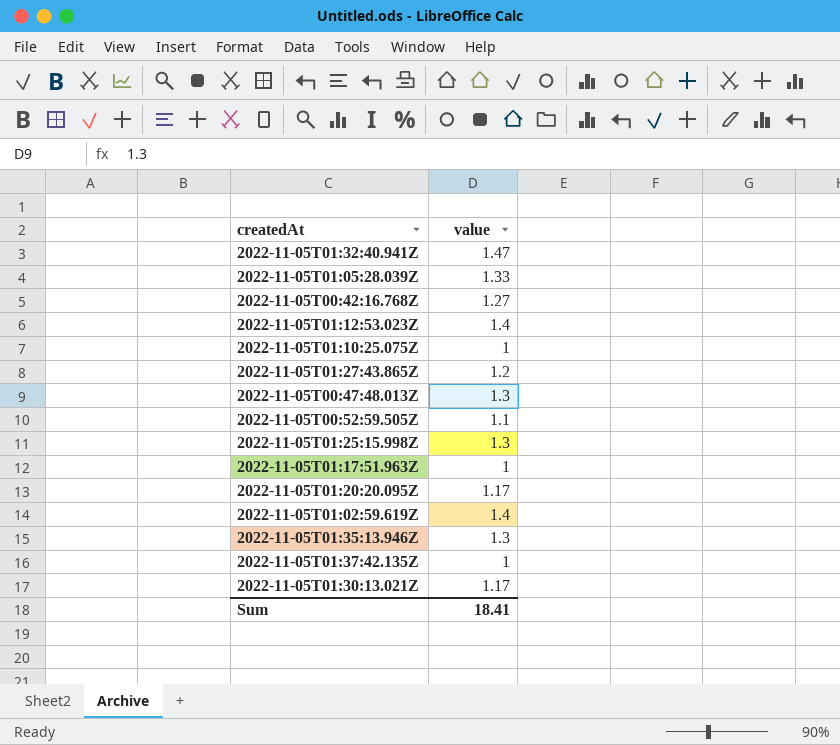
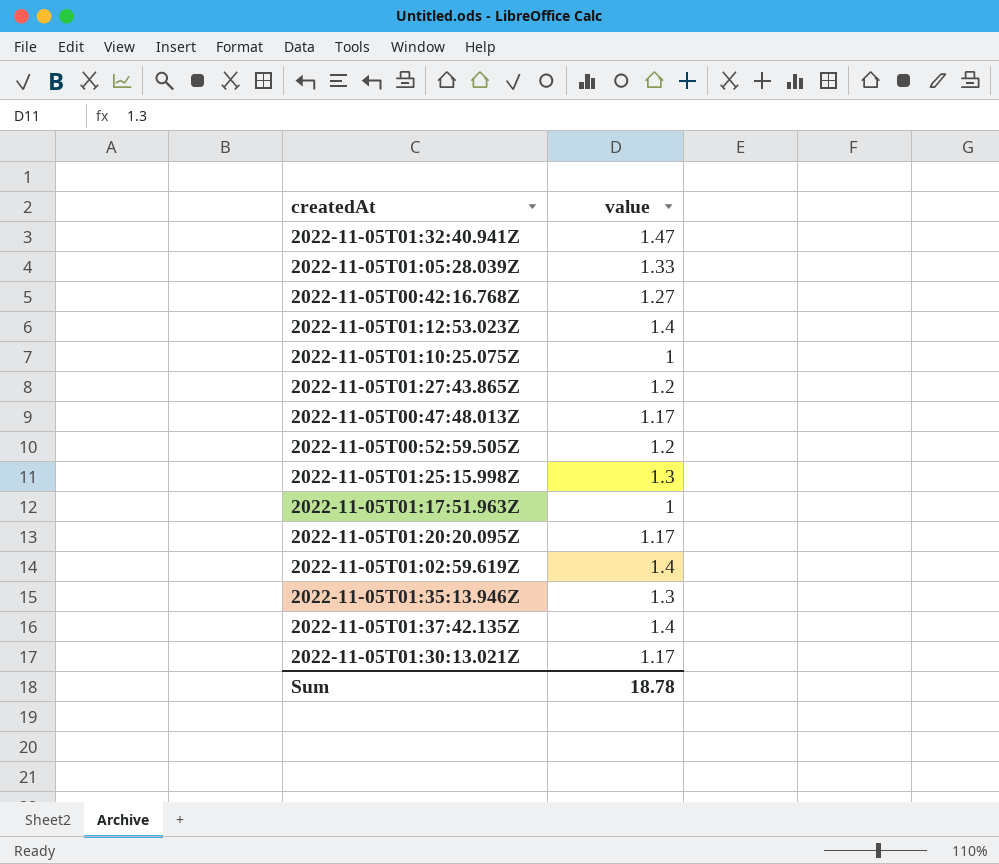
2022-11-05T00:47:48.013Z | value: 1.3 -> 1.17
2022-11-05T00:52:59.505Z | value: 1.1 -> 1.2
2022-11-05T01:37:42.135Z | value: 1 -> 1.4
Sum | value: 18.41 -> 18.78

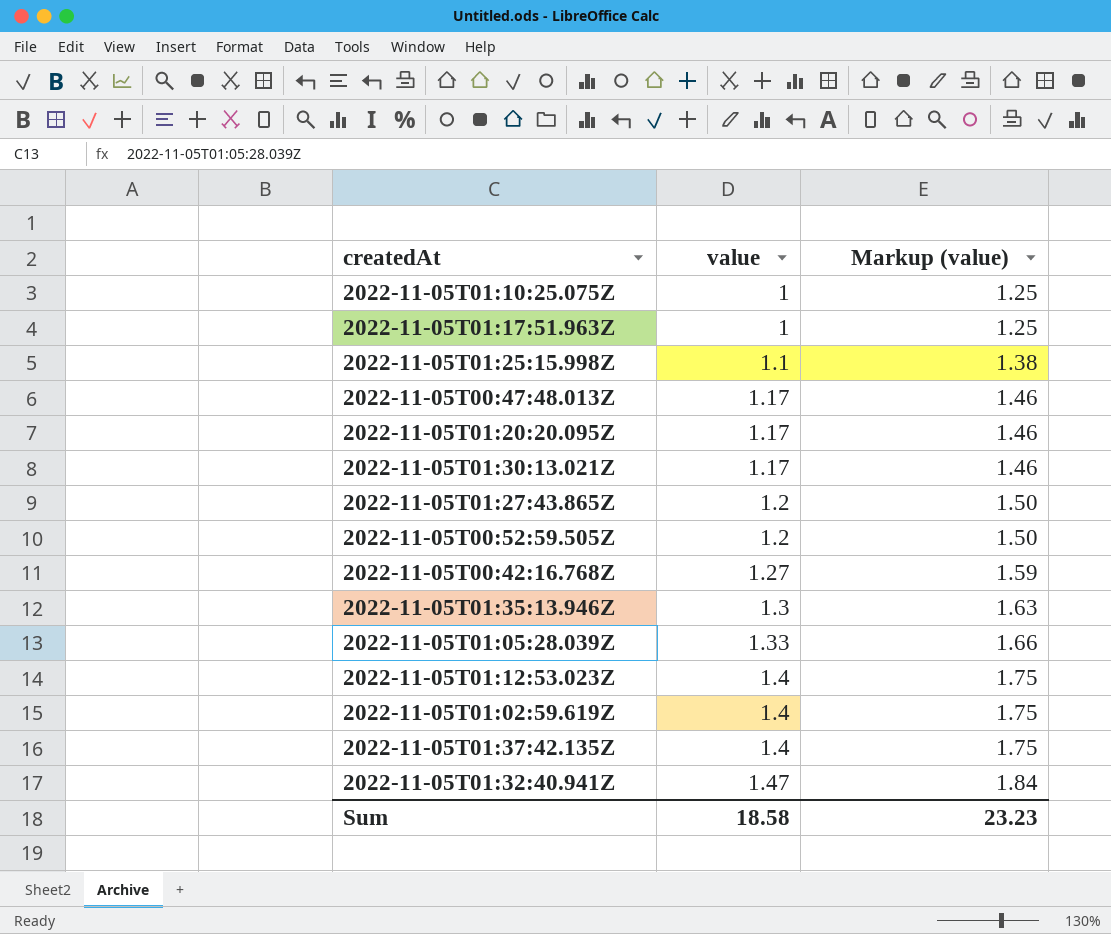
row order: none -> value ascending
column Markup (value) | formula: none -> [value] * 1.25
2022-11-05T01:25:15.998Z | value: 1.3 -> 1.1
Sum | value: 18.78 -> 18.58

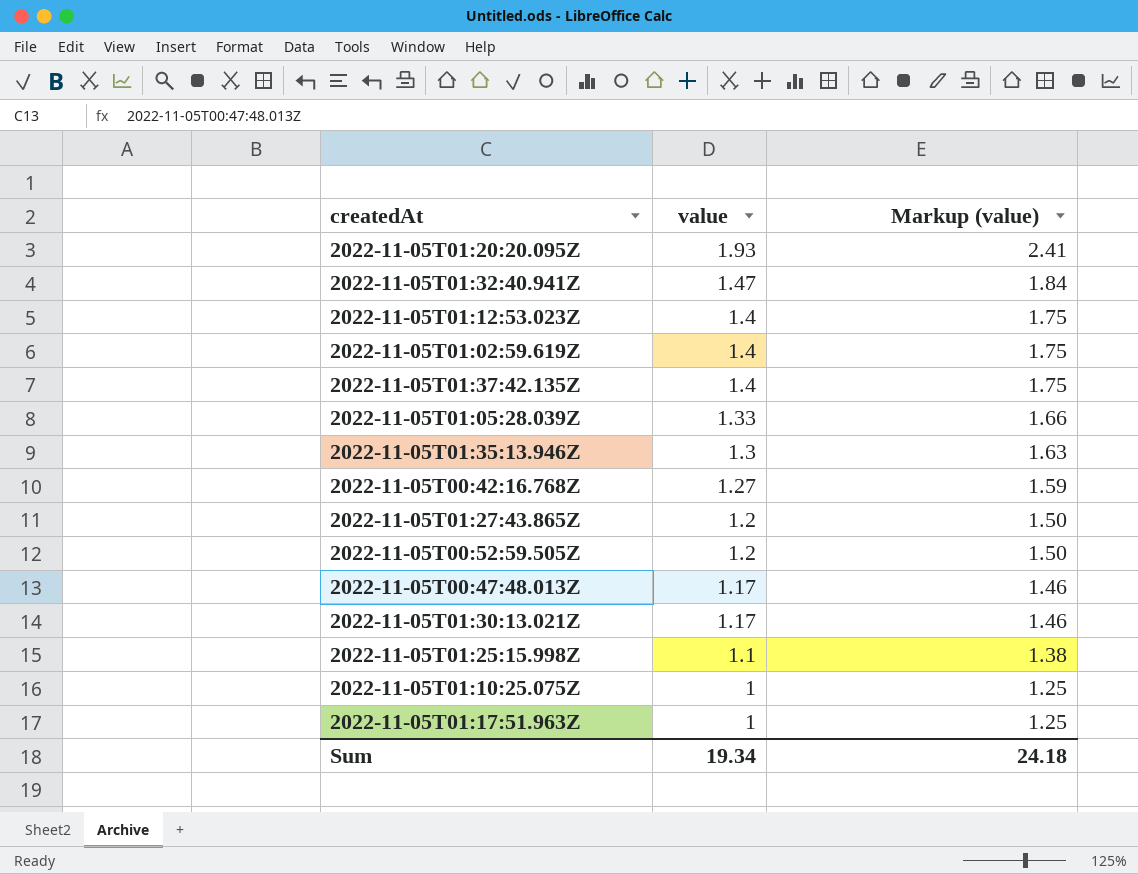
row order: value ascending -> value descending
2022-11-05T01:20:20.095Z | value: 1.17 -> 1.93
2022-11-05T01:20:20.095Z | Markup (value): 1.46 -> 2.41
Sum | value: 18.58 -> 19.34
Sum | Markup (value): 23.23 -> 24.18

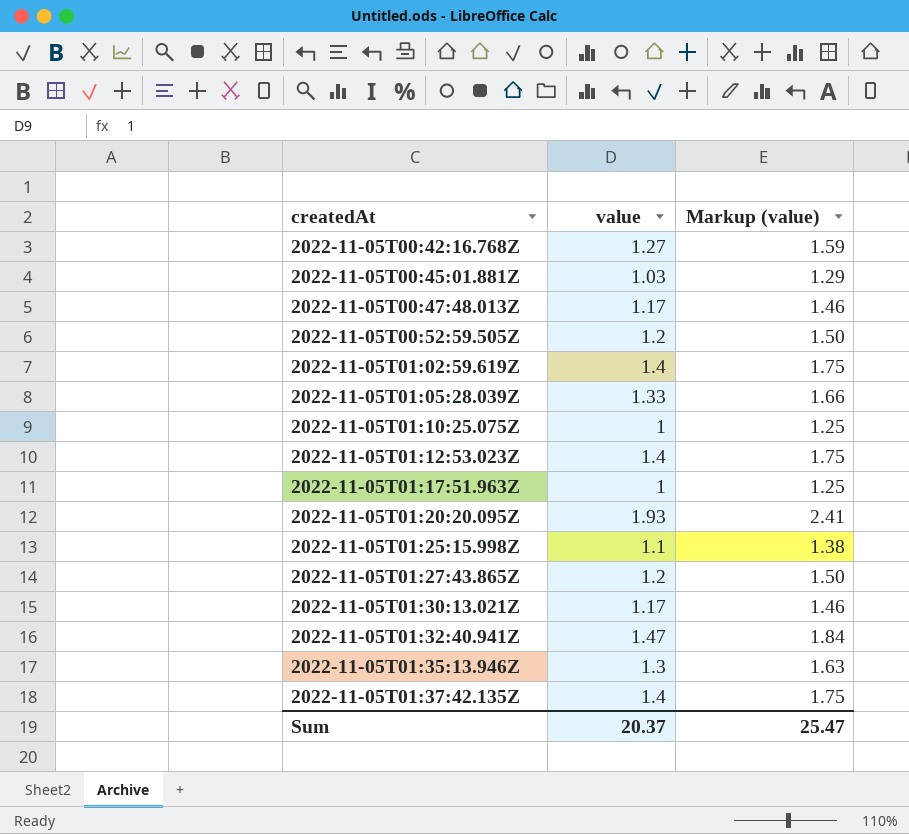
row order: value descending -> createdAt ascending
row 2022-11-05T00:45:01.881Z: none -> 1.03 | 1.29
Sum | value: 19.34 -> 20.37
Sum | Markup (value): 24.18 -> 25.47

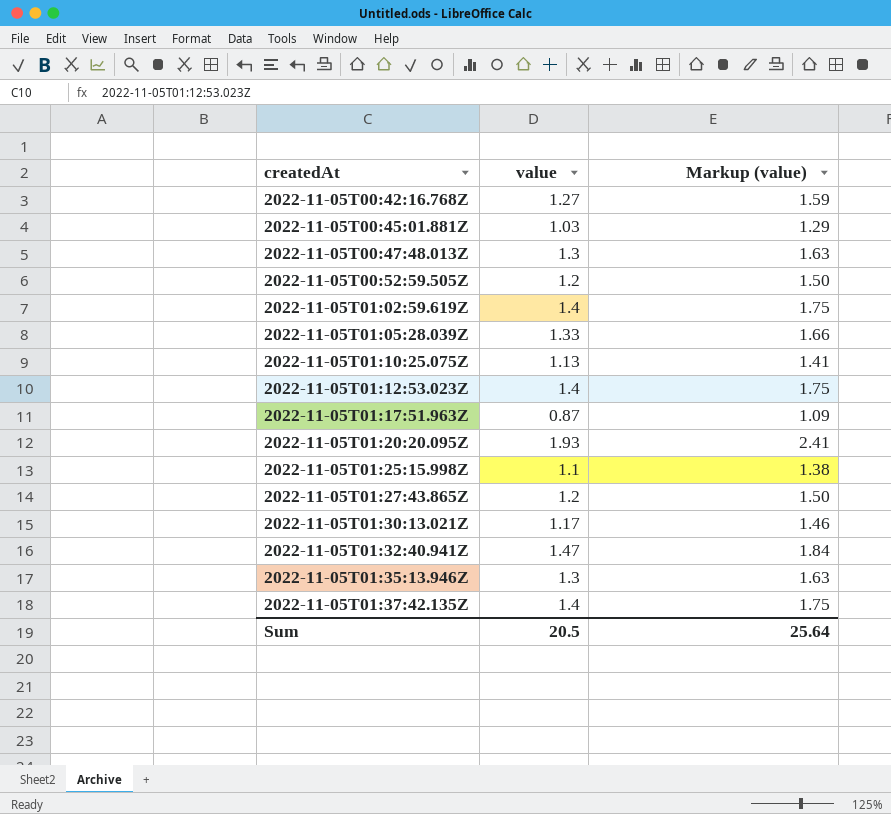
2022-11-05T00:47:48.013Z | value: 1.17 -> 1.3
2022-11-05T00:47:48.013Z | Markup (value): 1.46 -> 1.63
2022-11-05T01:10:25.075Z | value: 1 -> 1.13
2022-11-05T01:10:25.075Z | Markup (value): 1.25 -> 1.41
2022-11-05T01:17:51.963Z | value: 1 -> 0.87
2022-11-05T01:17:51.963Z | Markup (value): 1.25 -> 1.09
Sum | value: 20.37 -> 20.5
Sum | Markup (value): 25.47 -> 25.64

